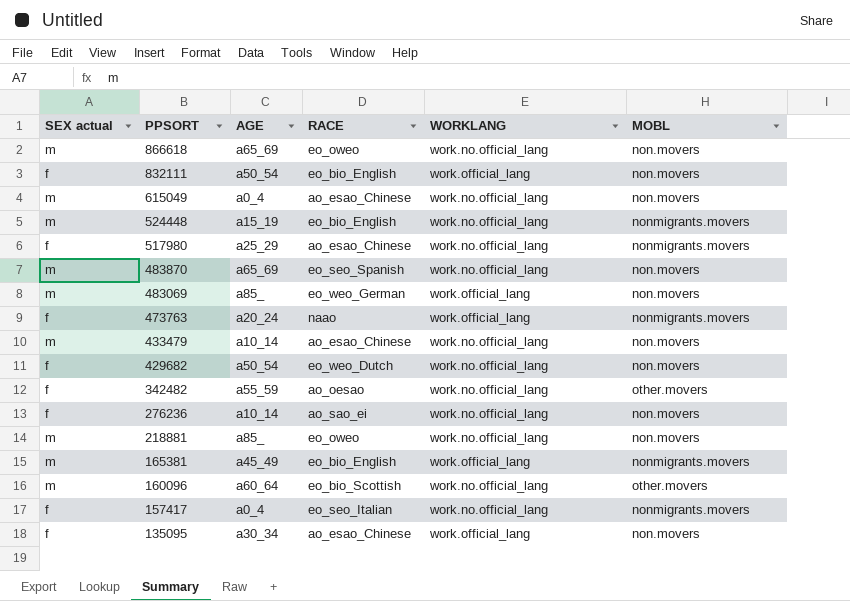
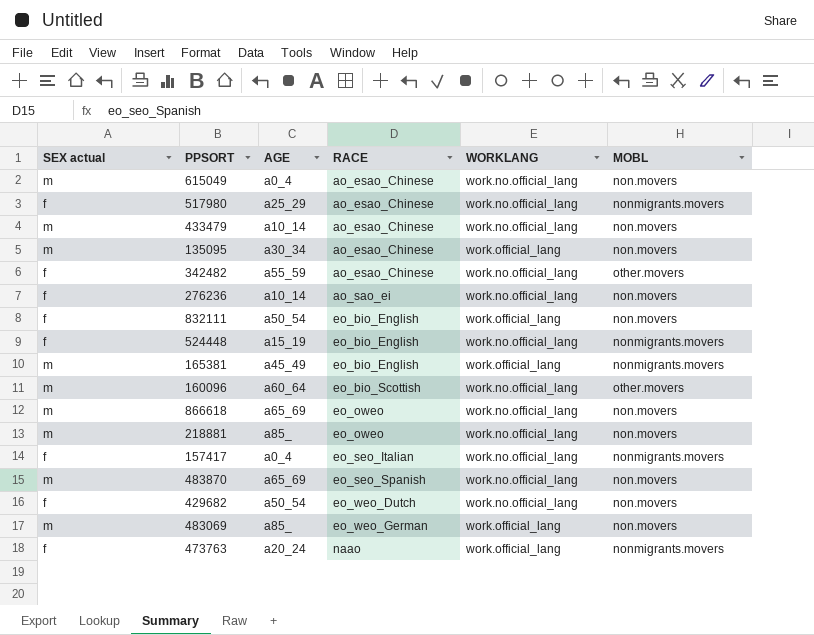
row order: PPSORT descending -> RACE ascending
135095 | SEX actual: f -> m
342482 | RACE: ao_oesao -> ao_esao_Chinese
524448 | SEX actual: m -> f

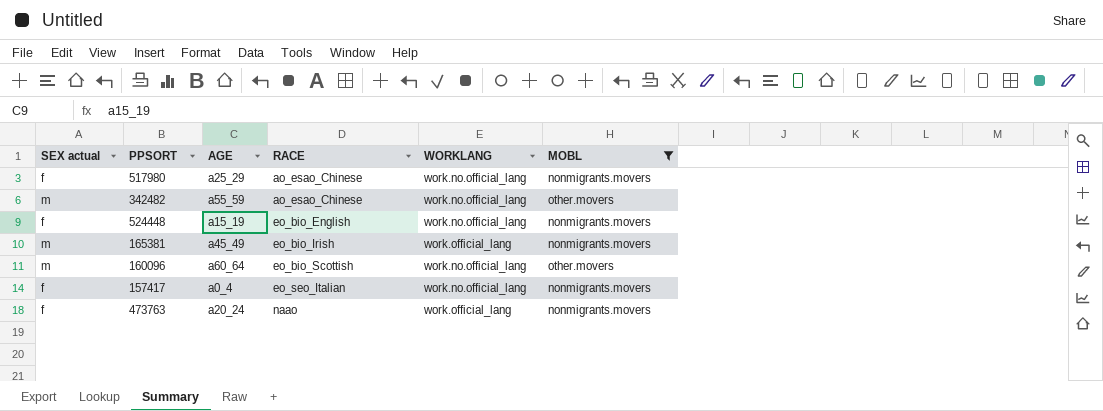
filter: none -> MOBL != non.movers
342482 | SEX actual: f -> m
165381 | RACE: eo_bio_English -> eo_bio_Irish

